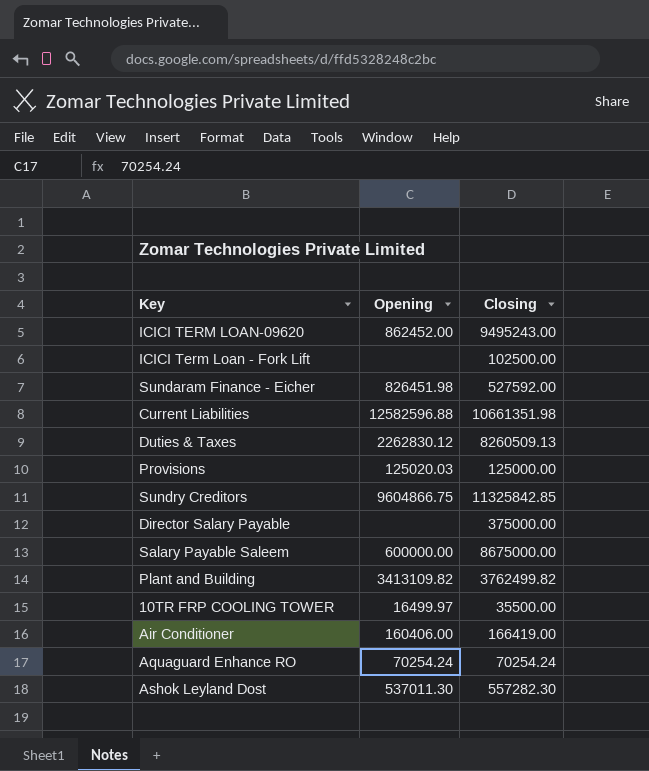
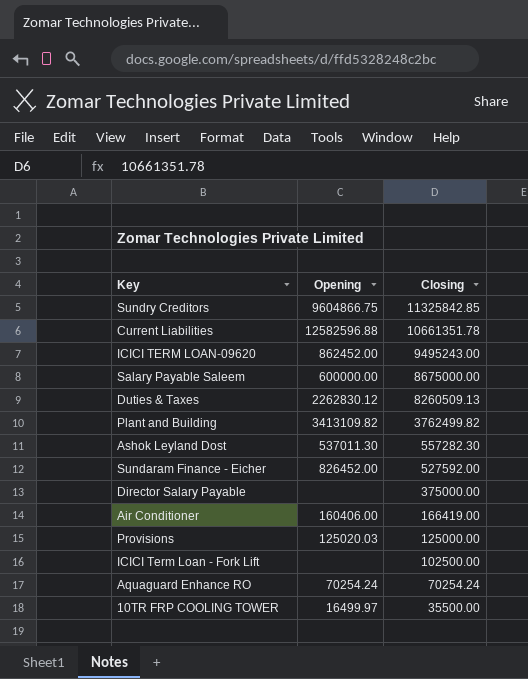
row order: none -> Closing descending
Current Liabilities | Closing: 10661351.98 -> 10661351.78
Sundaram Finance - Eicher | Opening: 826451.98 -> 826452.00

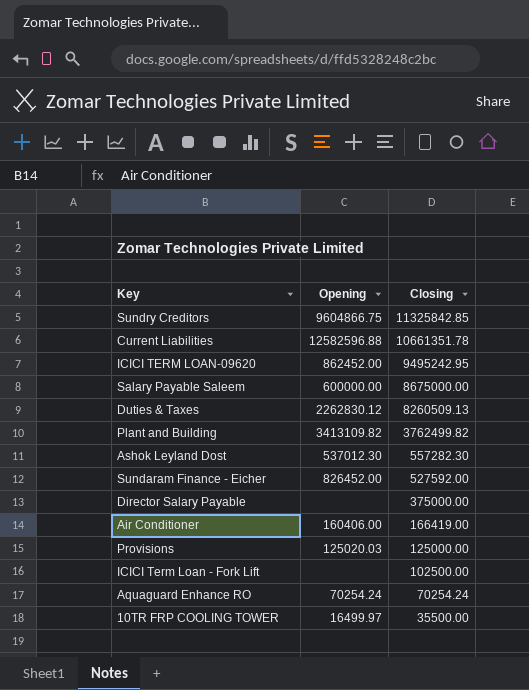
ICICI TERM LOAN-09620 | Closing: 9495243.00 -> 9495242.95
Ashok Leyland Dost | Opening: 537011.30 -> 537012.30

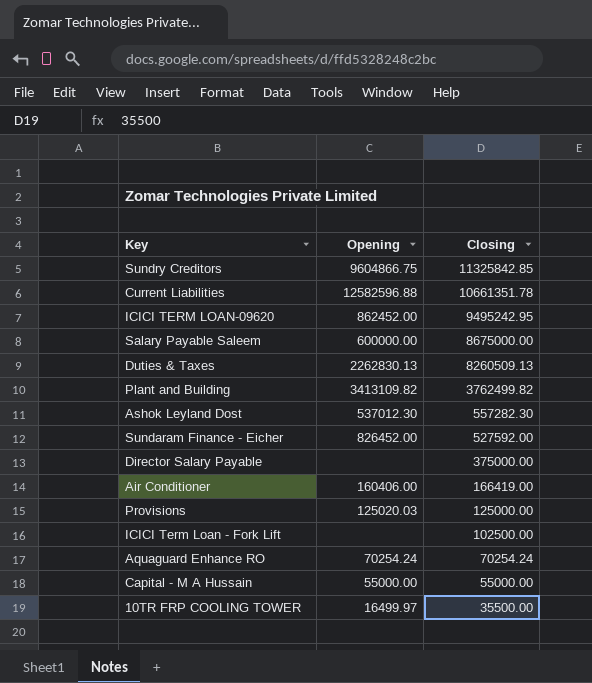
Duties & Taxes | Opening: 2262830.12 -> 2262830.13
row Capital - M A Hussain: none -> 55000.00 | 55000.00

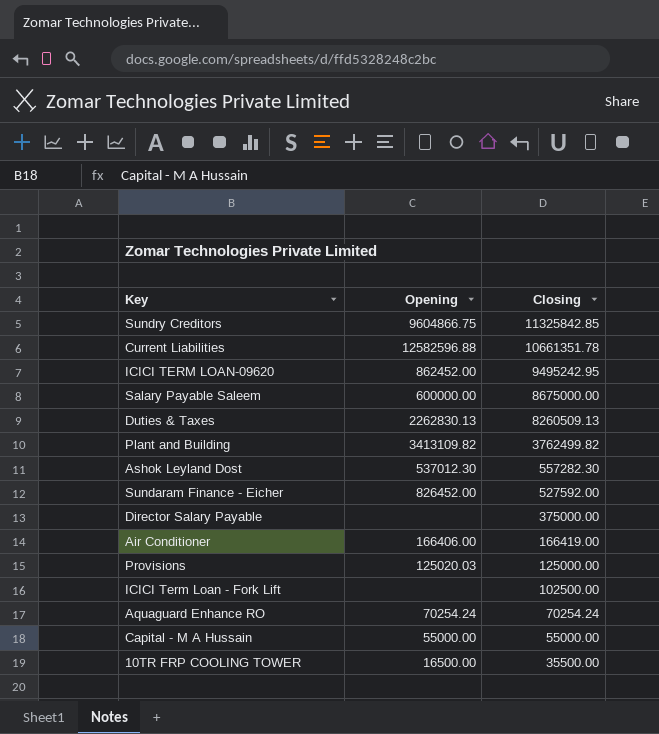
Air Conditioner | Opening: 160406.00 -> 166406.00
10TR FRP COOLING TOWER | Opening: 16499.97 -> 16500.00

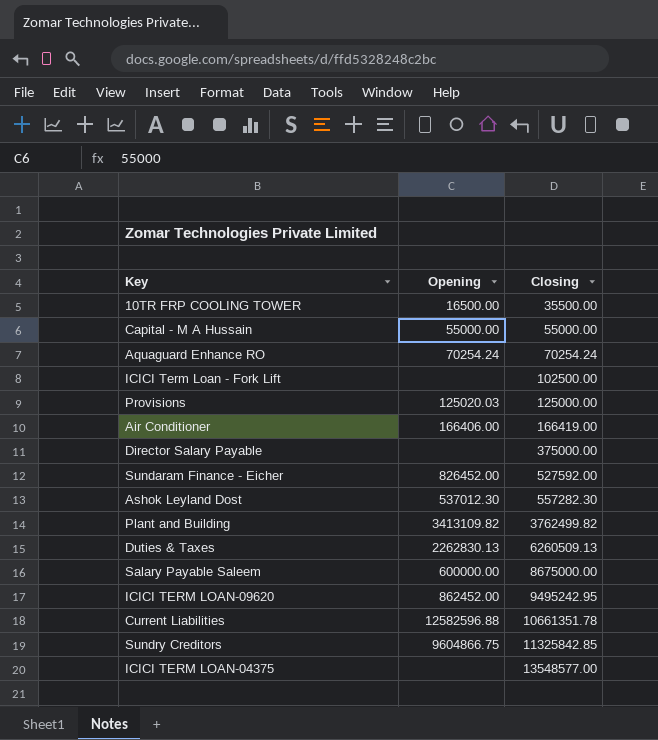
row order: Closing descending -> Closing ascending
Duties & Taxes | Closing: 8260509.13 -> 6260509.13
row ICICI TERM LOAN-04375: none -> none | 13548577.00

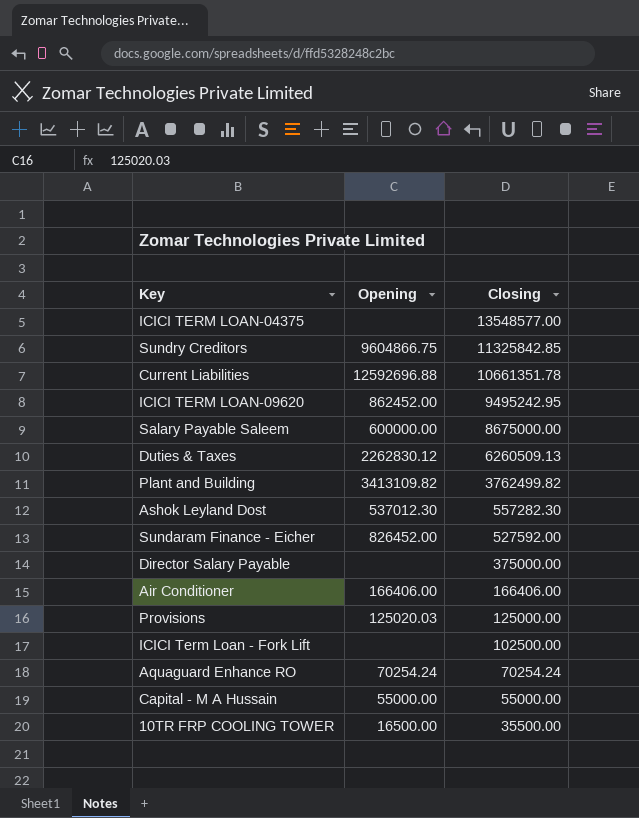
row order: Closing ascending -> Closing descending
Current Liabilities | Opening: 12582596.88 -> 12592696.88
Duties & Taxes | Opening: 2262830.13 -> 2262830.12
Air Conditioner | Closing: 166419.00 -> 166406.00

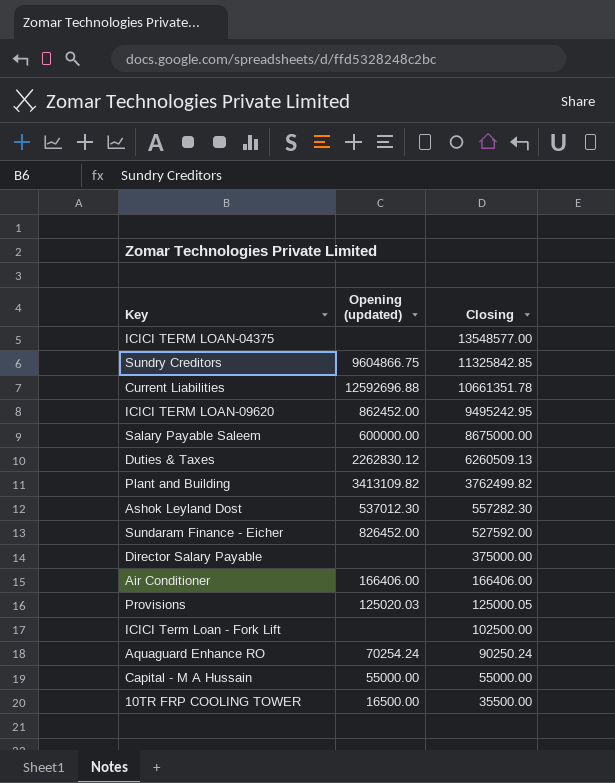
column name: Opening -> Opening (updated)
Provisions | Closing: 125000.00 -> 125000.05
Aquaguard Enhance RO | Closing: 70254.24 -> 90250.24

